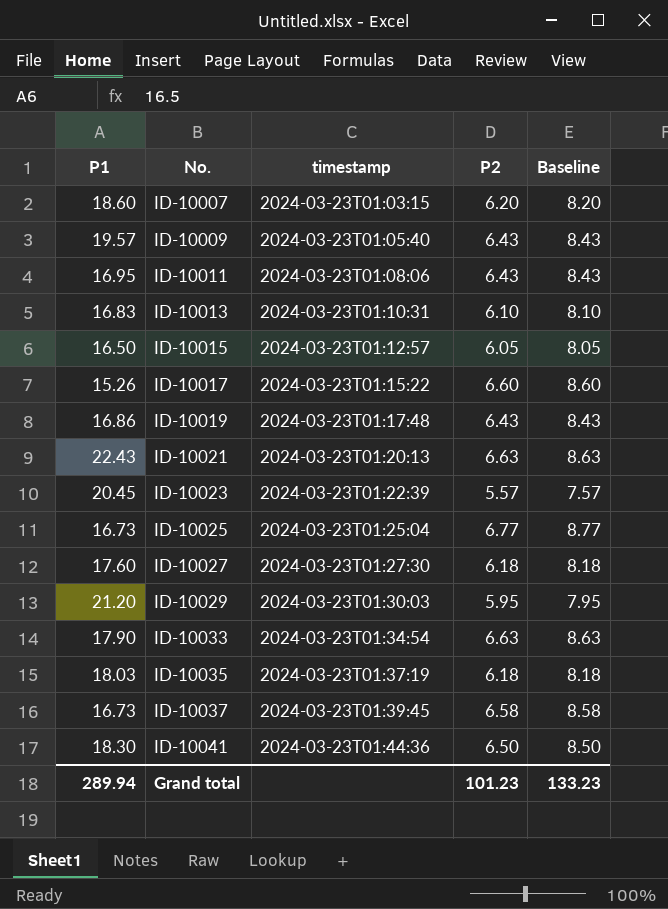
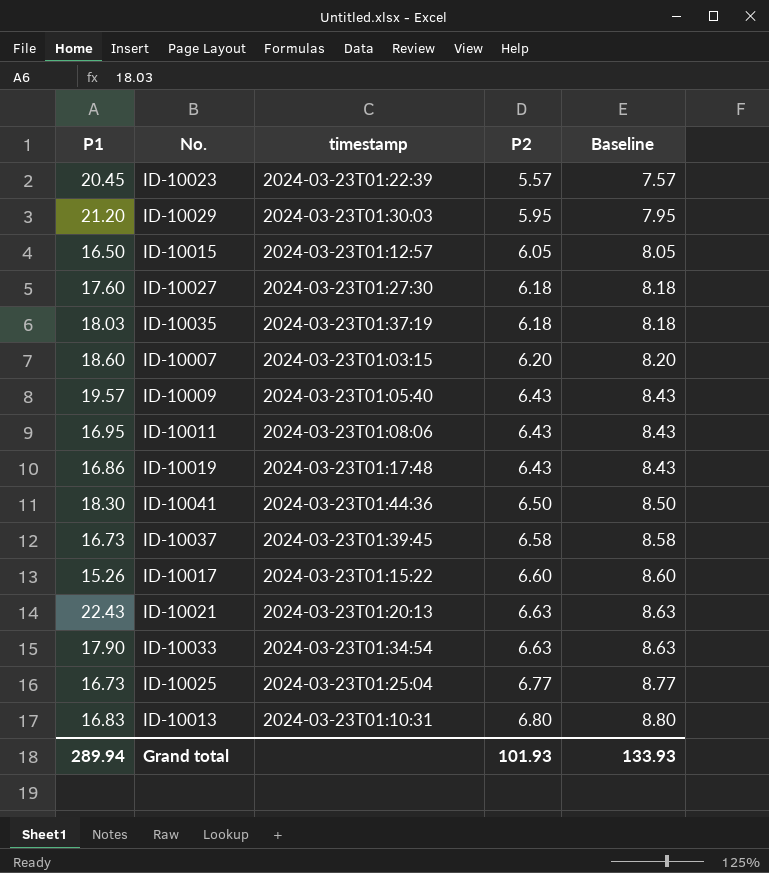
row order: No. ascending -> P2 ascending
ID-10013 | P2: 6.10 -> 6.80
ID-10013 | Baseline: 8.10 -> 8.80
Grand total | P2: 101.23 -> 101.93
Grand total | Baseline: 133.23 -> 133.93

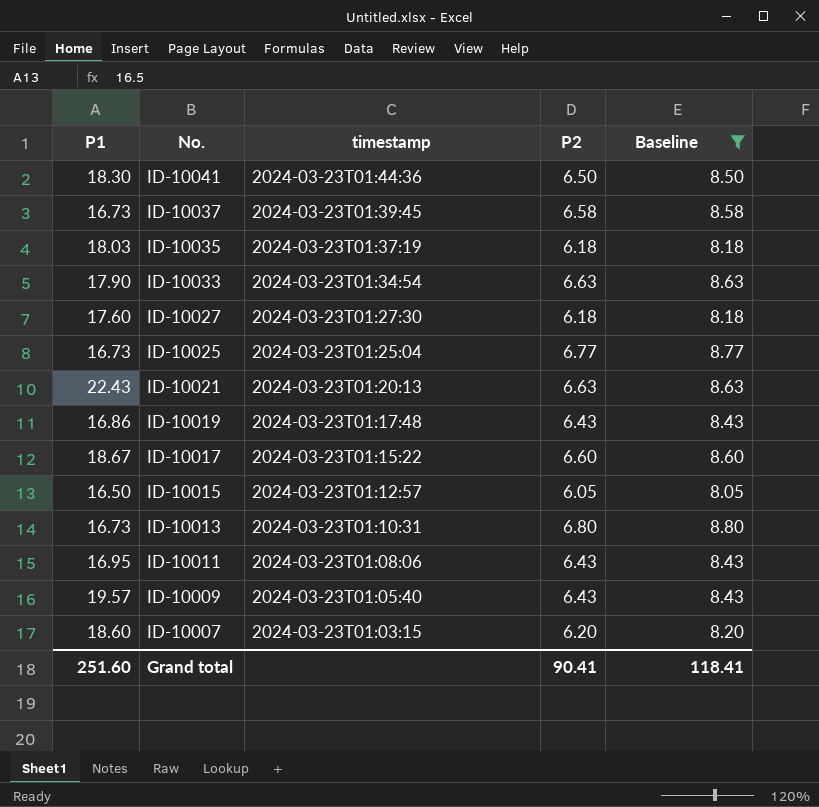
filter: none -> Baseline >= 8.05
row order: P2 ascending -> No. descending
ID-10017 | P1: 15.26 -> 18.67
ID-10013 | P1: 16.83 -> 16.73
Grand total | P1: 289.94 -> 251.60
Grand total | P2: 101.93 -> 90.41
Grand total | Baseline: 133.93 -> 118.41

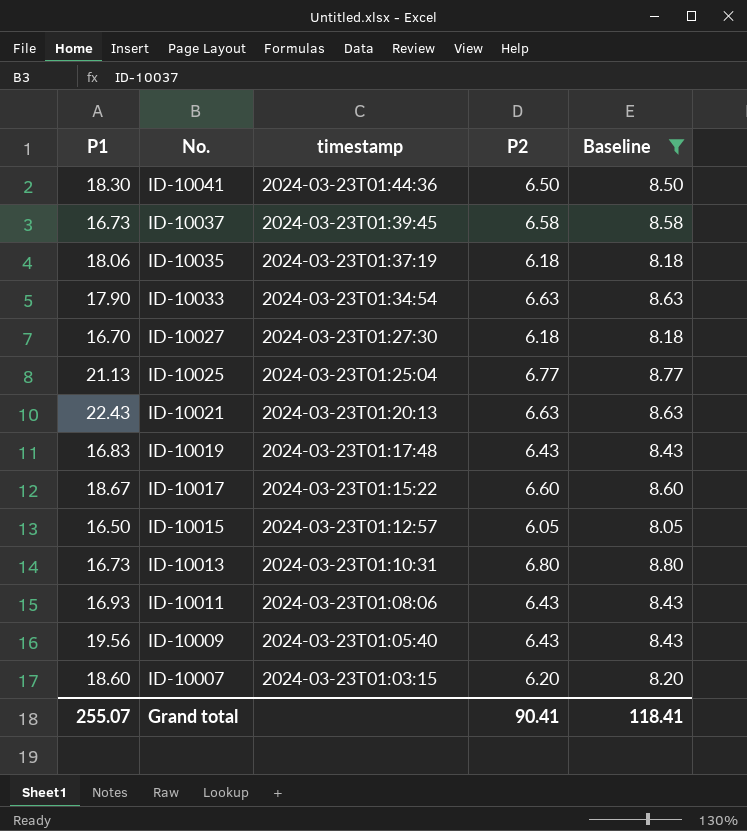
ID-10035 | P1: 18.03 -> 18.06
ID-10027 | P1: 17.60 -> 16.70
ID-10025 | P1: 16.73 -> 21.13
ID-10019 | P1: 16.86 -> 16.83
ID-10011 | P1: 16.95 -> 16.93
ID-10009 | P1: 19.57 -> 19.56
Grand total | P1: 251.60 -> 255.07

